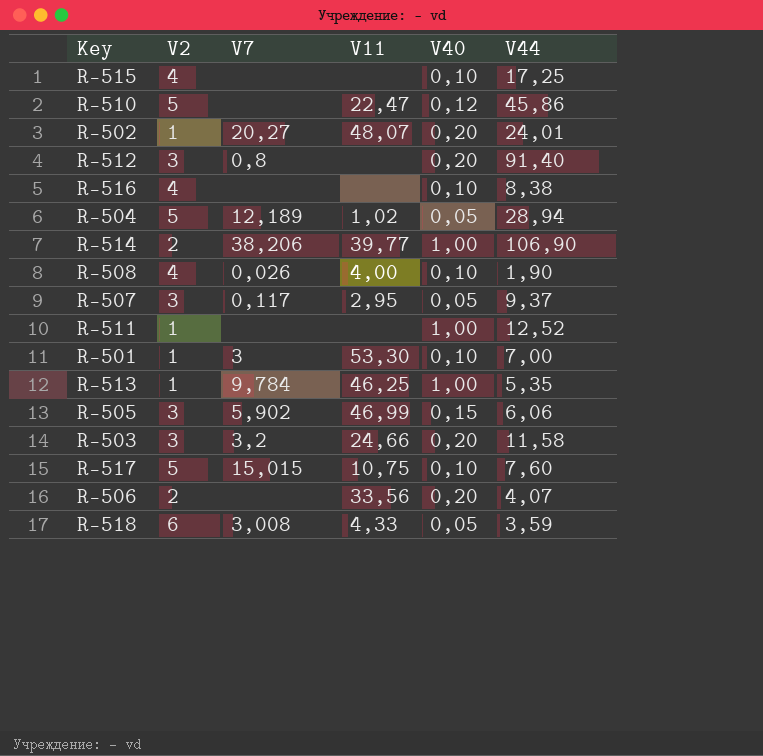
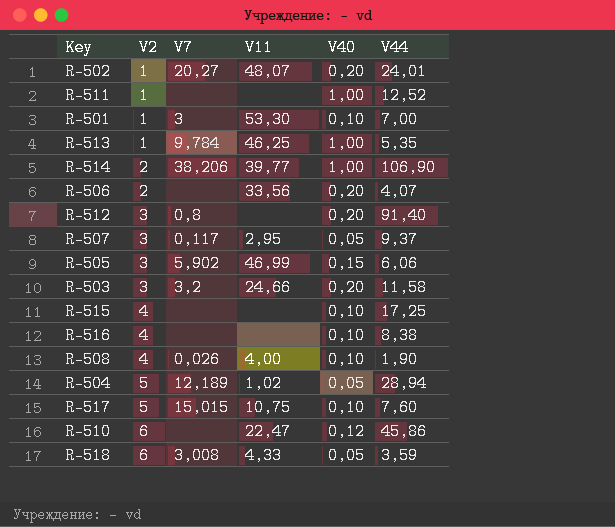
row order: none -> V2 ascending
R-510 | V2: 5 -> 6

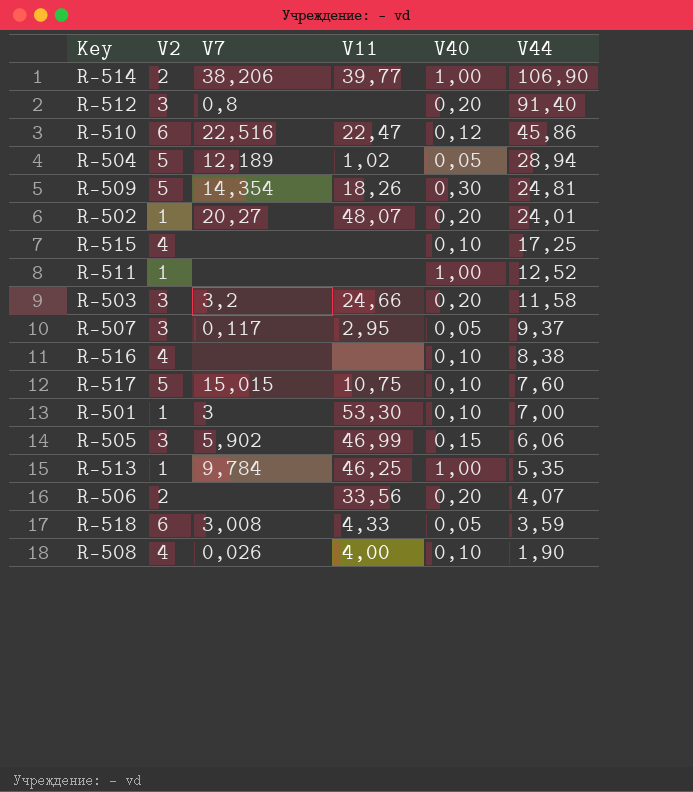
row order: V2 ascending -> V44 descending
R-510 | V7: none -> 22,516
row R-509: none -> 5 | 14,354 | 18,26 | 0,30 | 24,81

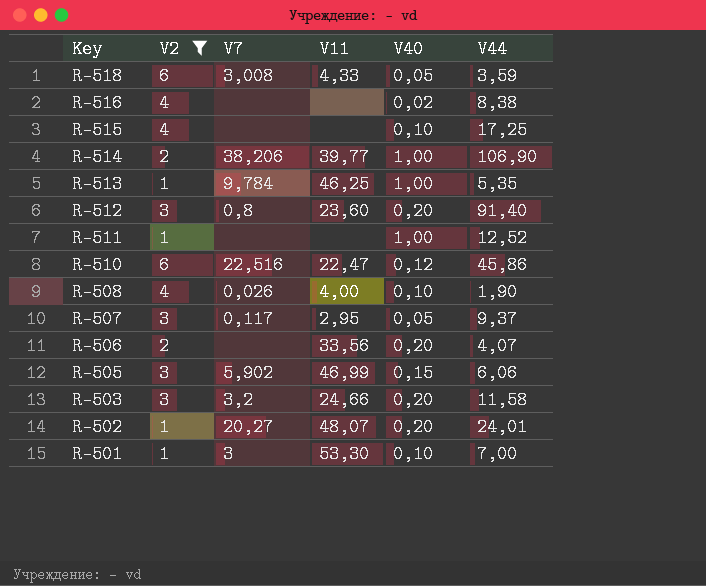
filter: none -> V2 != 5
row order: V44 descending -> Key descending
R-516 | V40: 0,10 -> 0,02
R-512 | V11: none -> 23,60

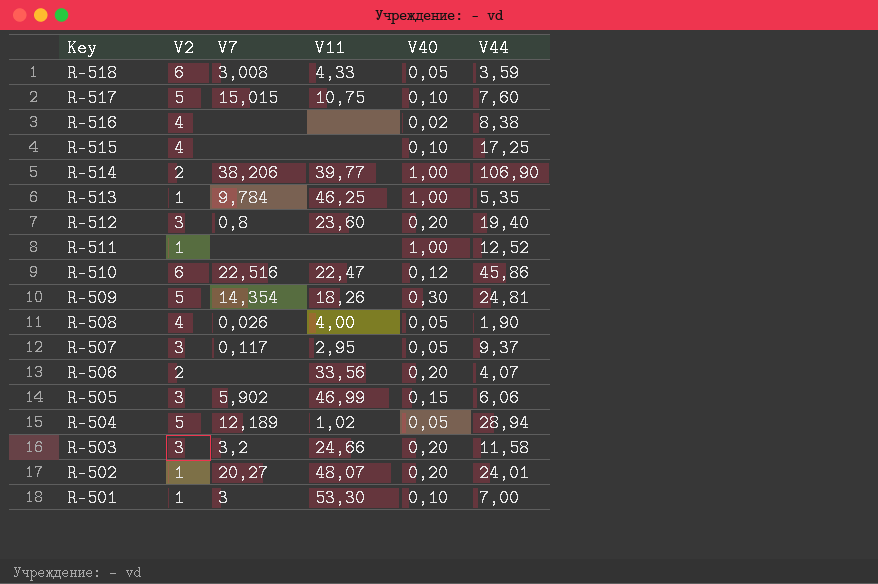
filter: V2 != 5 -> none
R-512 | V44: 91,40 -> 19,40
R-508 | V40: 0,10 -> 0,05

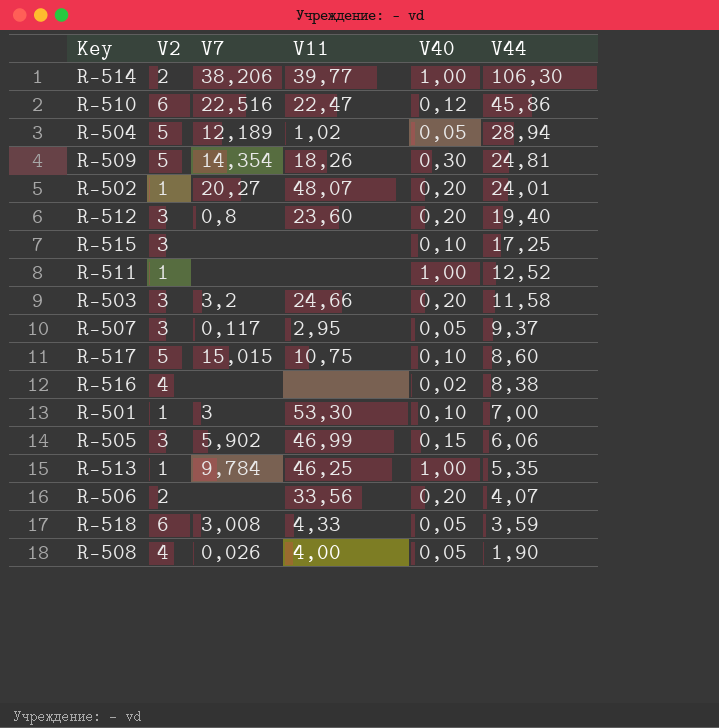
row order: Key descending -> V44 descending
R-514 | V44: 106,90 -> 106,30
R-515 | V2: 4 -> 3
R-517 | V44: 7,60 -> 8,60

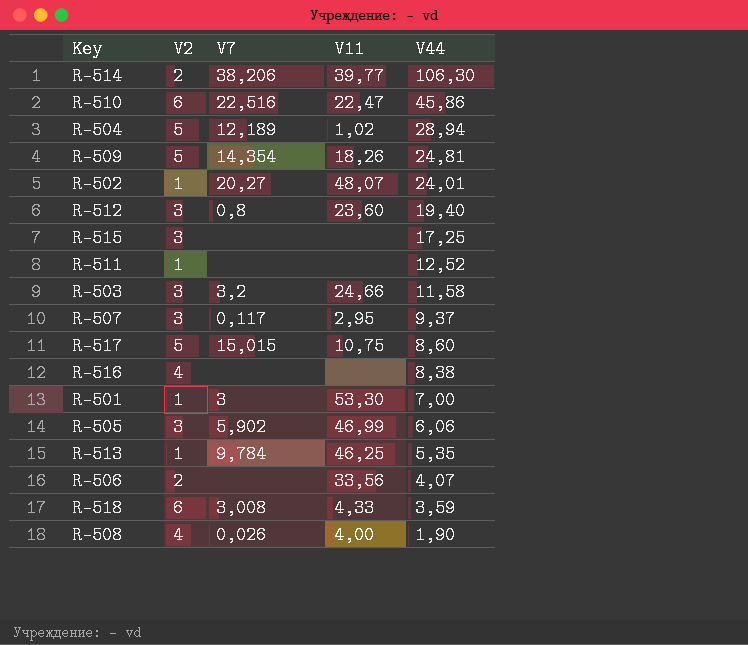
column V40 | position: 5 -> none

